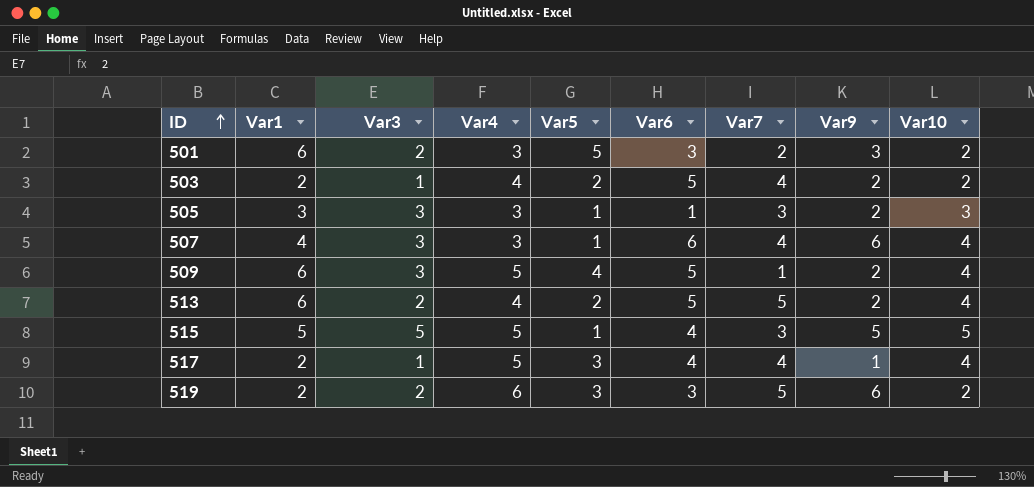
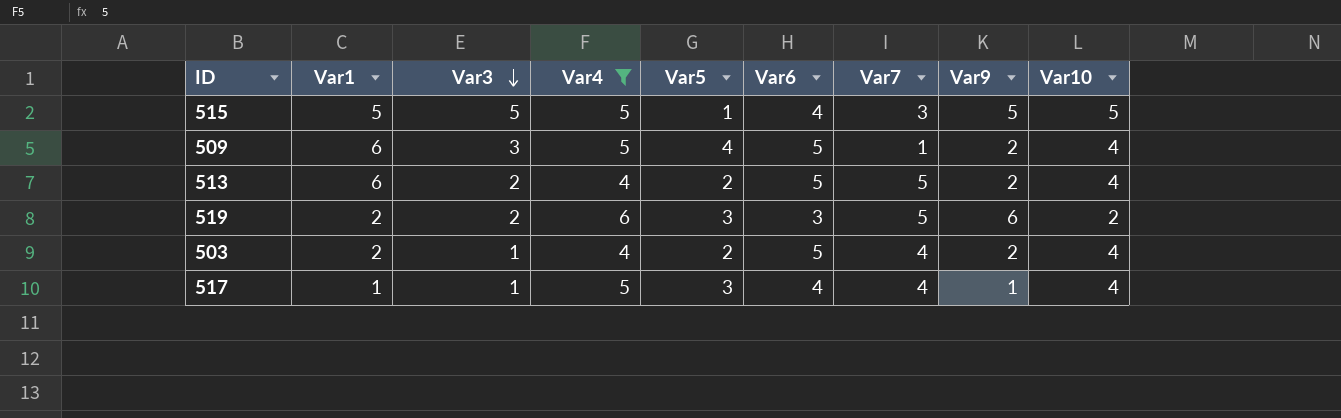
filter: none -> Var4 != 3
row order: ID ascending -> Var3 descending
503 | Var10: 2 -> 4
517 | Var1: 2 -> 1

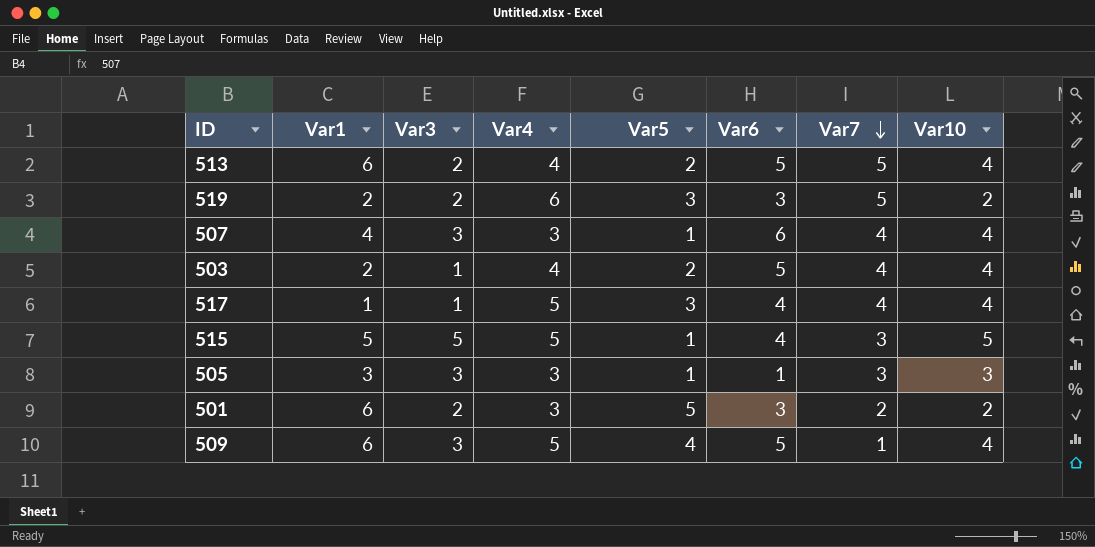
filter: Var4 != 3 -> none
row order: Var3 descending -> Var7 descending
column Var9 | position: 8 -> none

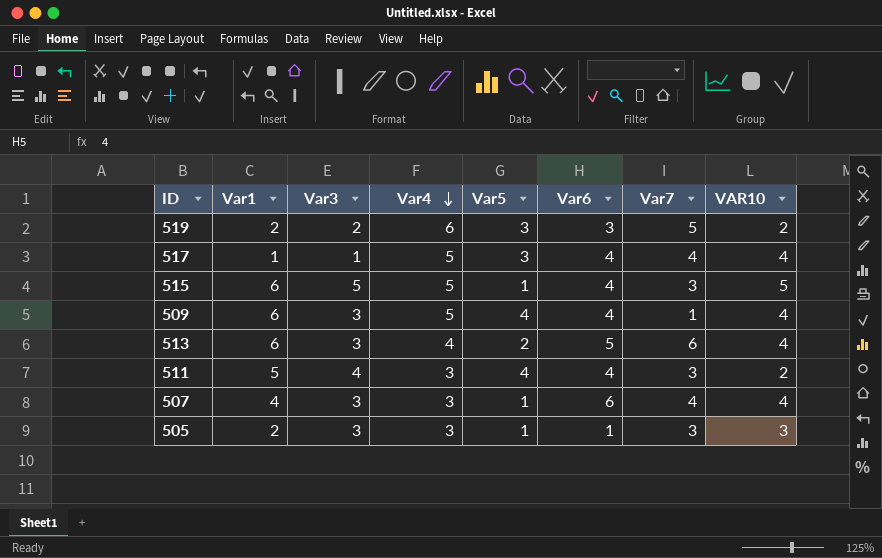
row order: Var7 descending -> Var4 descending
column name: Var10 -> VAR10
row 503: 2 | 1 | 4 | 2 | 5 | 4 | 4 -> none
row 501: 6 | 2 | 3 | 5 | 3 | 2 | 2 -> none
515 | Var1: 5 -> 6
509 | Var6: 5 -> 4
513 | Var3: 2 -> 3
513 | Var7: 5 -> 6
row 511: none -> 5 | 4 | 3 | 4 | 4 | 3 | 2
505 | Var1: 3 -> 2

